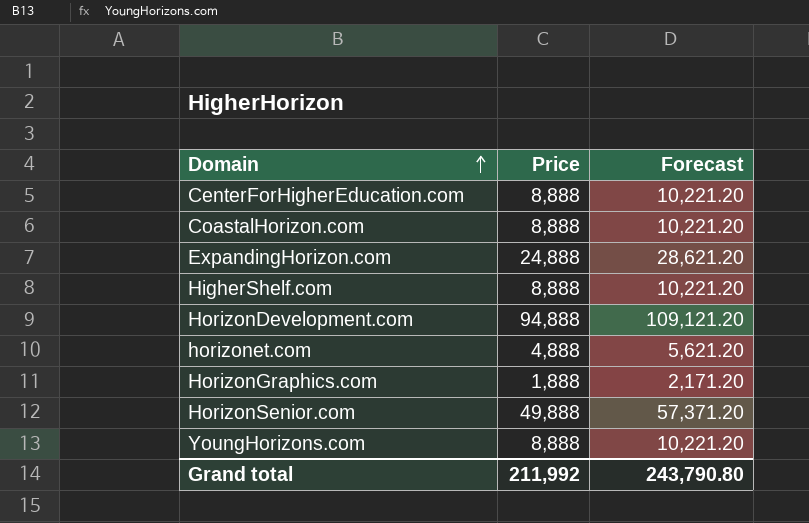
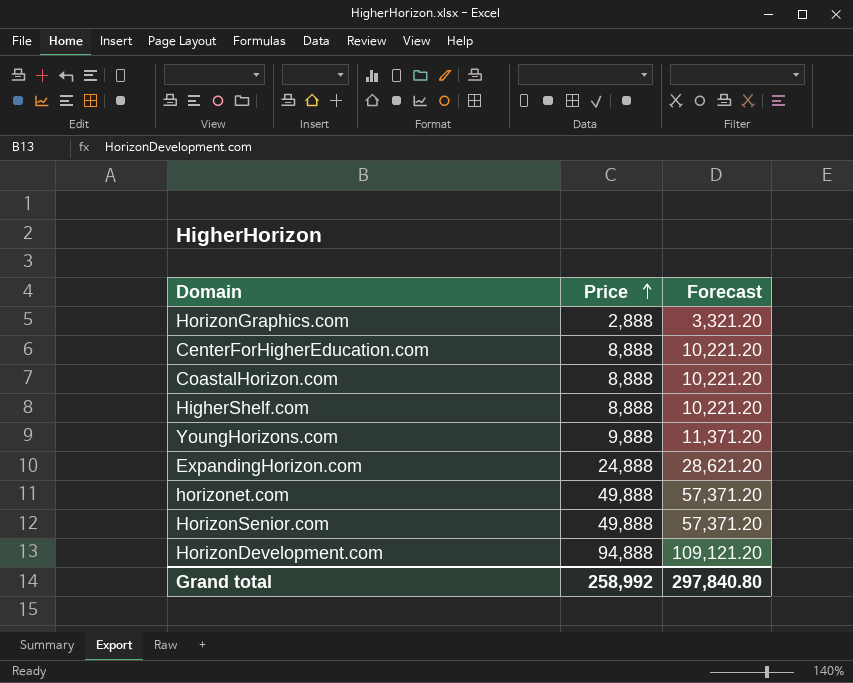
row order: Domain ascending -> Price ascending
HorizonGraphics.com | Price: 1,888 -> 2,888
HorizonGraphics.com | Forecast: 2,171.20 -> 3,321.20
YoungHorizons.com | Price: 8,888 -> 9,888
YoungHorizons.com | Forecast: 10,221.20 -> 11,371.20
horizonet.com | Price: 4,888 -> 49,888
horizonet.com | Forecast: 5,621.20 -> 57,371.20
Grand total | Price: 211,992 -> 258,992
Grand total | Forecast: 243,790.80 -> 297,840.80

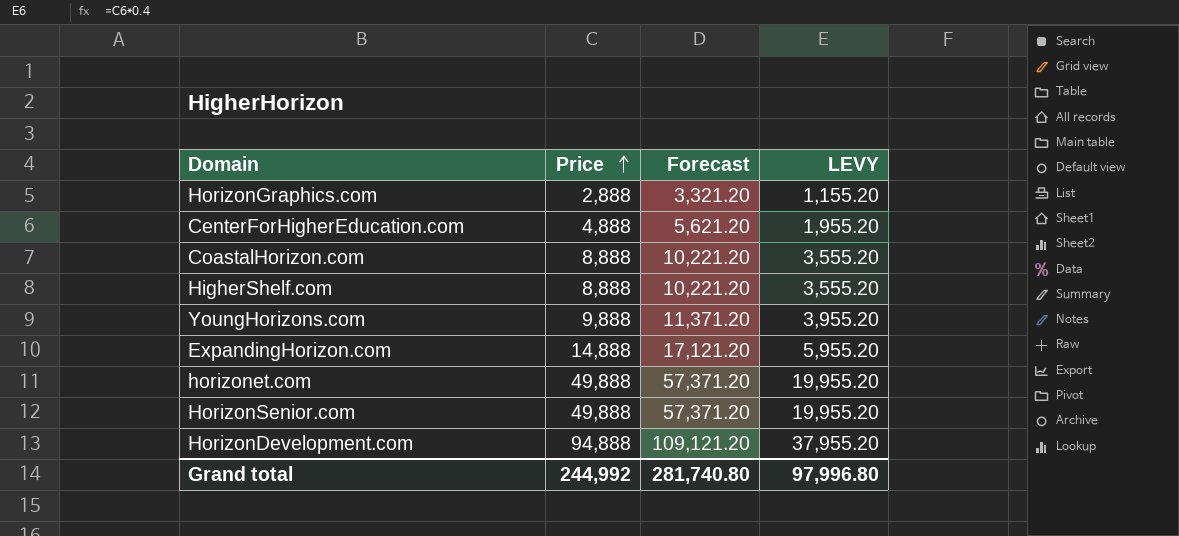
column LEVY | formula: none -> [Price] * 0.4
CenterForHigherEducation.com | Price: 8,888 -> 4,888
CenterForHigherEducation.com | Forecast: 10,221.20 -> 5,621.20
ExpandingHorizon.com | Price: 24,888 -> 14,888
ExpandingHorizon.com | Forecast: 28,621.20 -> 17,121.20
Grand total | Price: 258,992 -> 244,992
Grand total | Forecast: 297,840.80 -> 281,740.80

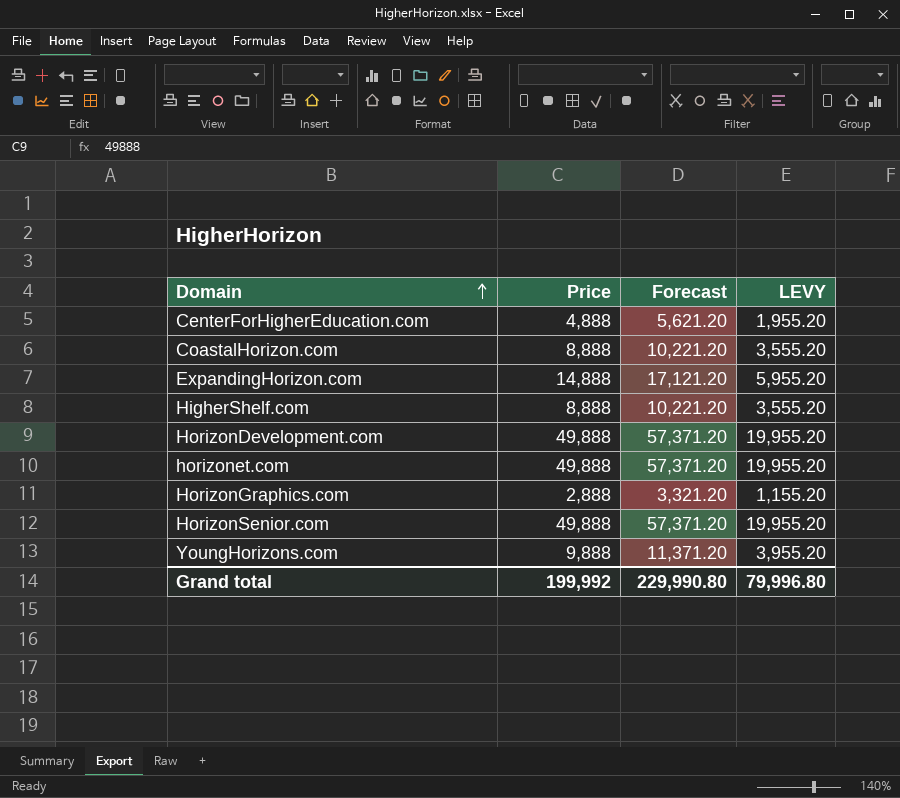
row order: Price ascending -> Domain ascending
HorizonDevelopment.com | Price: 94,888 -> 49,888
HorizonDevelopment.com | Forecast: 109,121.20 -> 57,371.20
HorizonDevelopment.com | LEVY: 37,955.20 -> 19,955.20
Grand total | Price: 244,992 -> 199,992
Grand total | Forecast: 281,740.80 -> 229,990.80
Grand total | LEVY: 97,996.80 -> 79,996.80

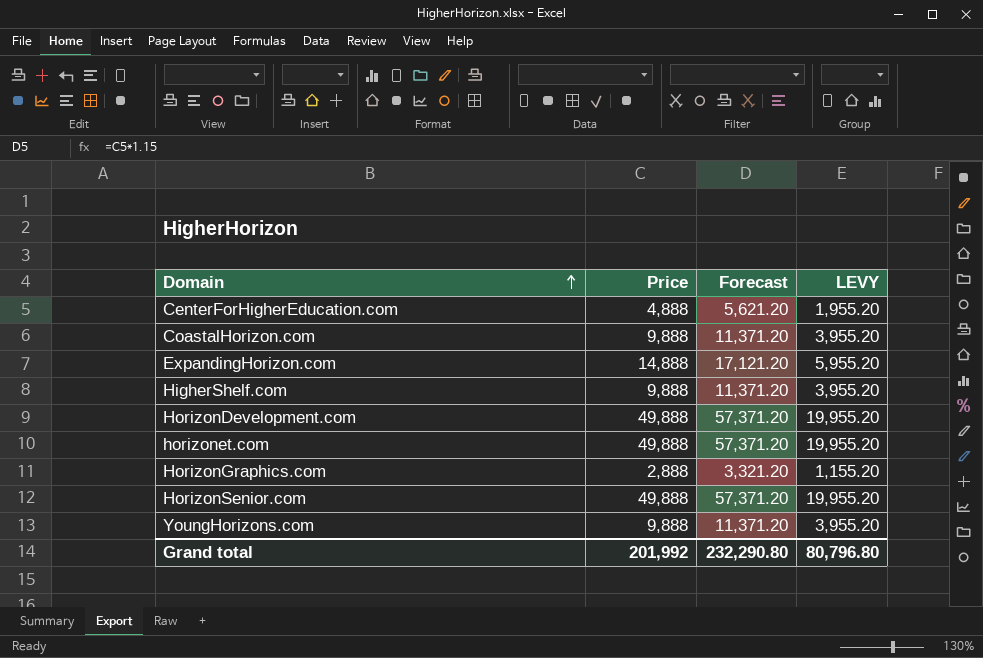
CoastalHorizon.com | Price: 8,888 -> 9,888
CoastalHorizon.com | Forecast: 10,221.20 -> 11,371.20
CoastalHorizon.com | LEVY: 3,555.20 -> 3,955.20
HigherShelf.com | Price: 8,888 -> 9,888
HigherShelf.com | Forecast: 10,221.20 -> 11,371.20
HigherShelf.com | LEVY: 3,555.20 -> 3,955.20
Grand total | Price: 199,992 -> 201,992
Grand total | Forecast: 229,990.80 -> 232,290.80
Grand total | LEVY: 79,996.80 -> 80,796.80

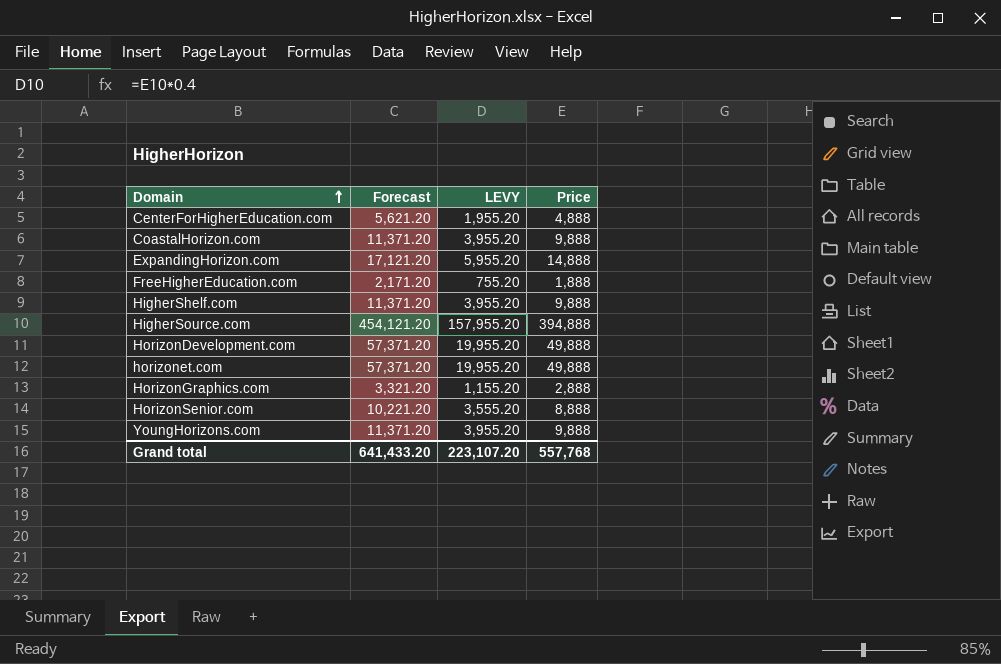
column Price | position: 2 -> 4
row FreeHigherEducation.com: none -> 2,171.20 | 755.20 | 1,888
row HigherSource.com: none -> 454,121.20 | 157,955.20 | 394,888
HorizonSenior.com | Forecast: 57,371.20 -> 10,221.20
HorizonSenior.com | LEVY: 19,955.20 -> 3,555.20
HorizonSenior.com | Price: 49,888 -> 8,888
Grand total | Forecast: 232,290.80 -> 641,433.20
Grand total | LEVY: 80,796.80 -> 223,107.20
Grand total | Price: 201,992 -> 557,768

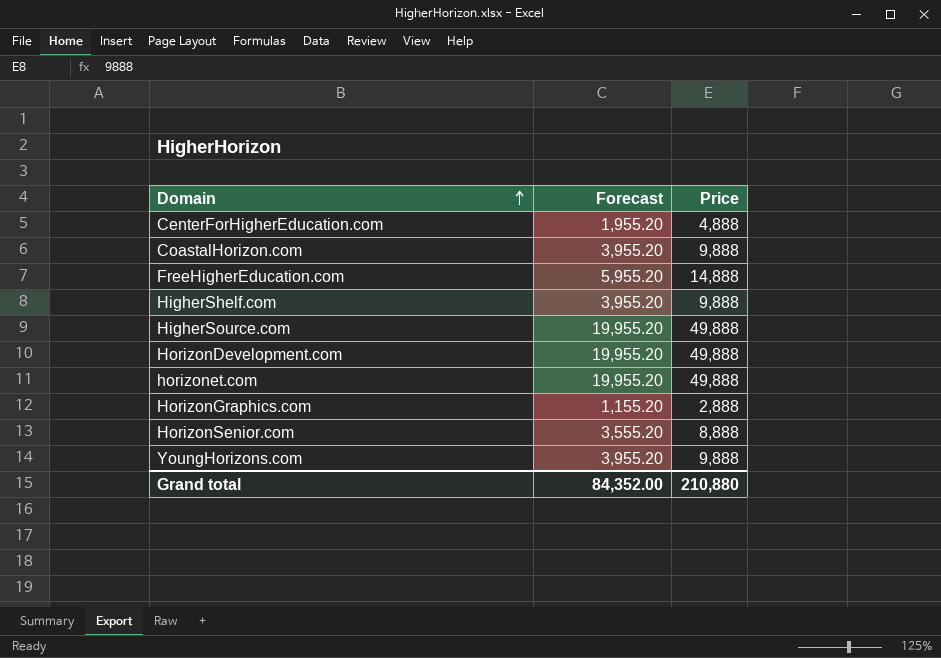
column LEVY | formula: [Price] * 0.4 -> none
column Forecast | formula: [Price] * 1.15 -> [Price] * 0.4
row ExpandingHorizon.com: 17,121.20 | 5,955.20 | 14,888 -> none
FreeHigherEducation.com | Price: 1,888 -> 14,888
HigherSource.com | Price: 394,888 -> 49,888
Grand total | Forecast: 641,433.20 -> 84,352.00
Grand total | Price: 557,768 -> 210,880

